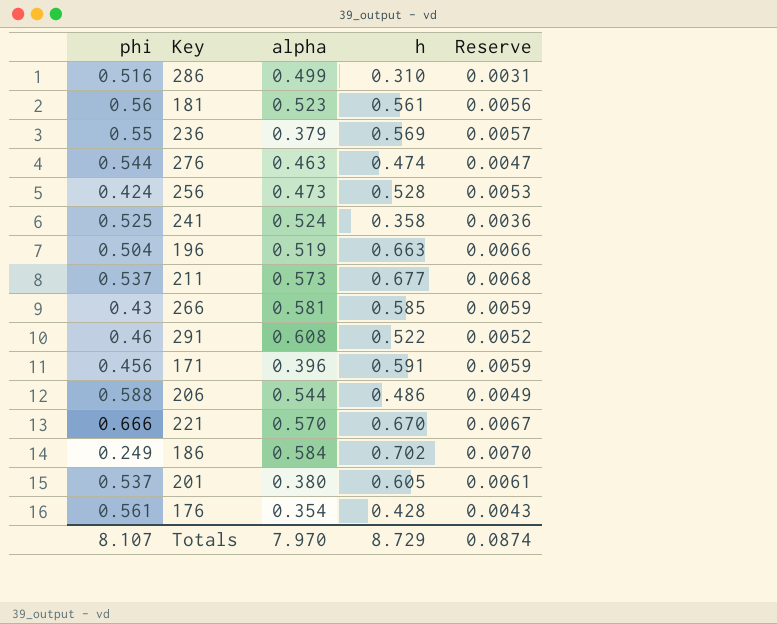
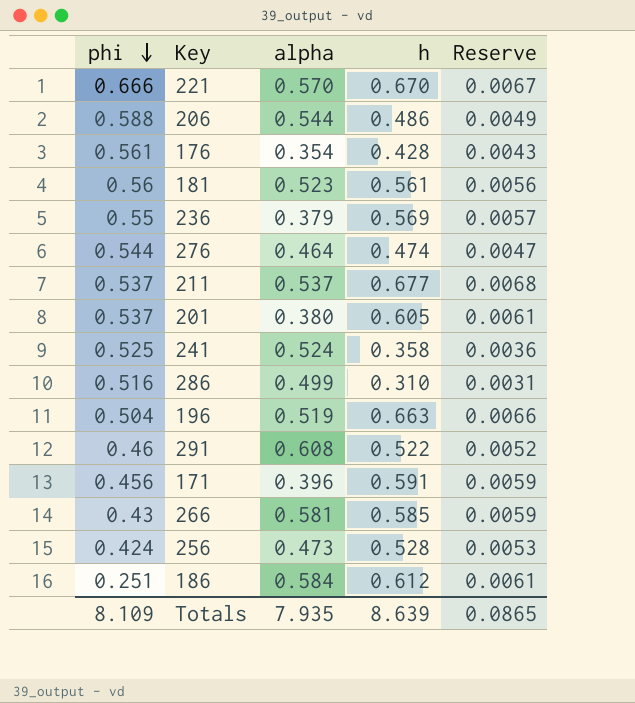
row order: none -> phi descending
276 | alpha: 0.463 -> 0.464
211 | alpha: 0.573 -> 0.537
186 | phi: 0.249 -> 0.251
186 | h: 0.702 -> 0.612
186 | Reserve: 0.0070 -> 0.0061
Totals | phi: 8.107 -> 8.109
Totals | alpha: 7.970 -> 7.935
Totals | h: 8.729 -> 8.639
Totals | Reserve: 0.0874 -> 0.0865

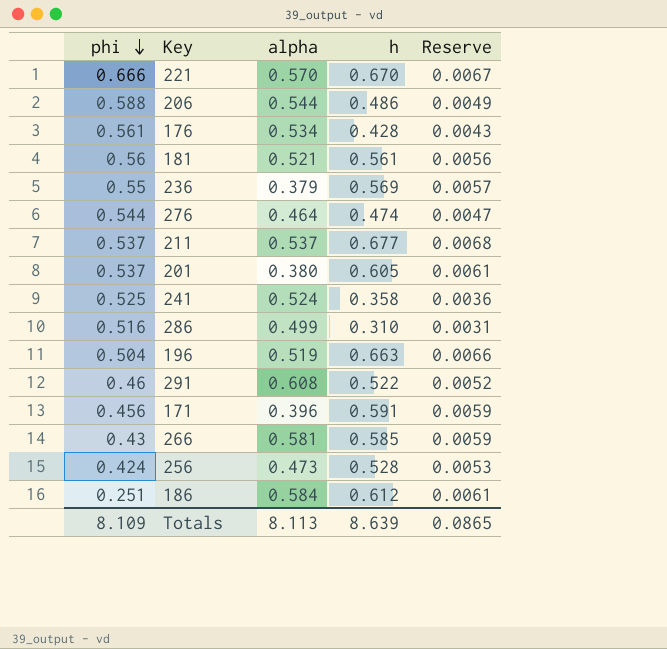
176 | alpha: 0.354 -> 0.534
181 | alpha: 0.523 -> 0.521
Totals | alpha: 7.935 -> 8.113

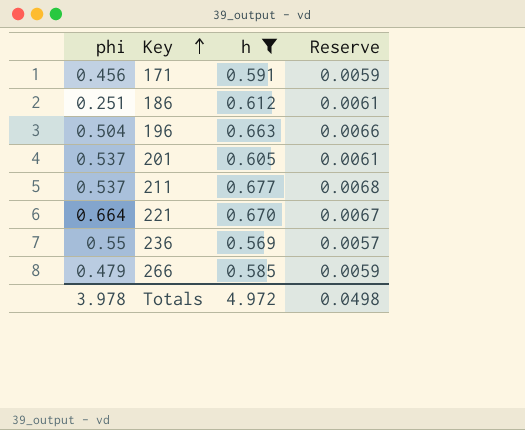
filter: none -> h >= 0.569
row order: phi descending -> Key ascending
column alpha | position: 3 -> none
221 | phi: 0.666 -> 0.664
266 | phi: 0.43 -> 0.479
Totals | phi: 8.109 -> 3.978
Totals | h: 8.639 -> 4.972
Totals | Reserve: 0.0865 -> 0.0498

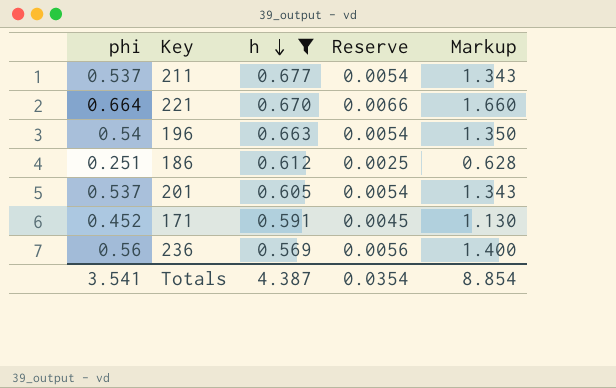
row order: Key ascending -> h descending
column Reserve | formula: [h] * 0.01 -> [phi] * 0.01
column Markup | formula: none -> [phi] * 2.5
row 266: 0.479 | 0.585 | 0.0059 -> none
196 | phi: 0.504 -> 0.54
171 | phi: 0.456 -> 0.452
236 | phi: 0.55 -> 0.56
Totals | phi: 3.978 -> 3.541
Totals | h: 4.972 -> 4.387
Totals | Reserve: 0.0498 -> 0.0354

